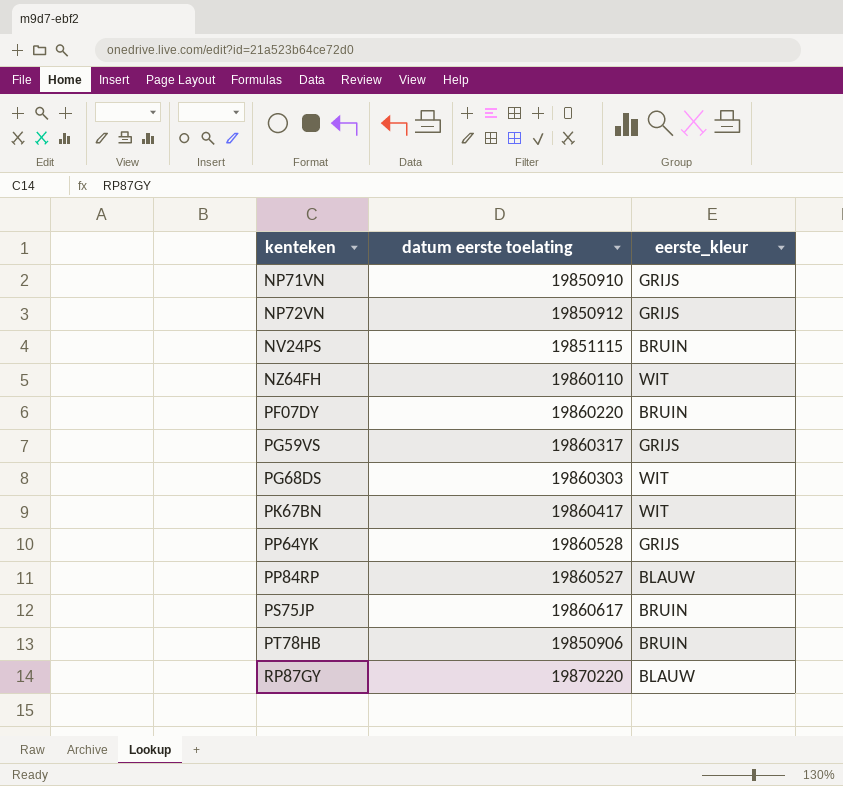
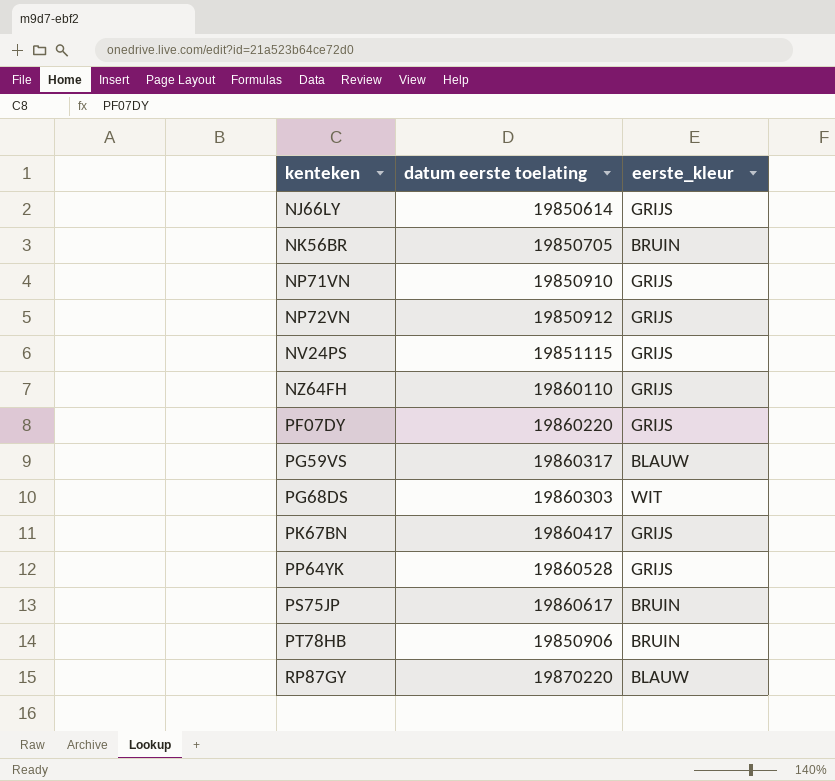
row PP84RP: 19860527 | BLAUW -> none
row NJ66LY: none -> 19850614 | GRIJS
row NK56BR: none -> 19850705 | BRUIN
NV24PS | eerste_kleur: BRUIN -> GRIJS
NZ64FH | eerste_kleur: WIT -> GRIJS
PF07DY | eerste_kleur: BRUIN -> GRIJS
PG59VS | eerste_kleur: GRIJS -> BLAUW
PK67BN | eerste_kleur: WIT -> GRIJS

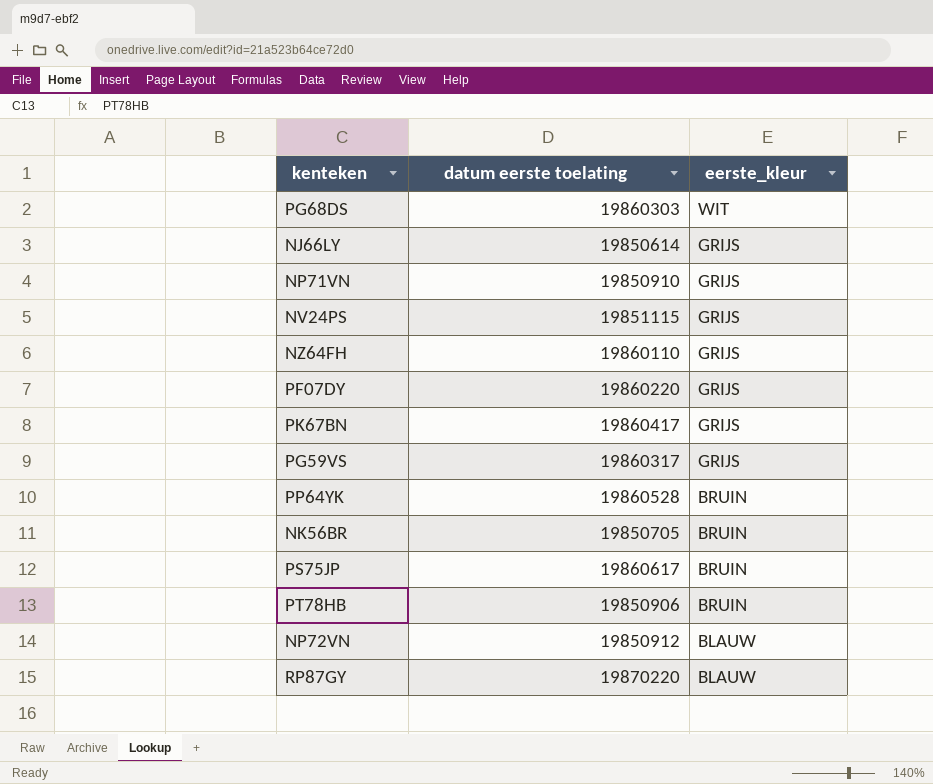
row order: kenteken ascending -> eerste_kleur descending
PG59VS | eerste_kleur: BLAUW -> GRIJS
PP64YK | eerste_kleur: GRIJS -> BRUIN
NP72VN | eerste_kleur: GRIJS -> BLAUW

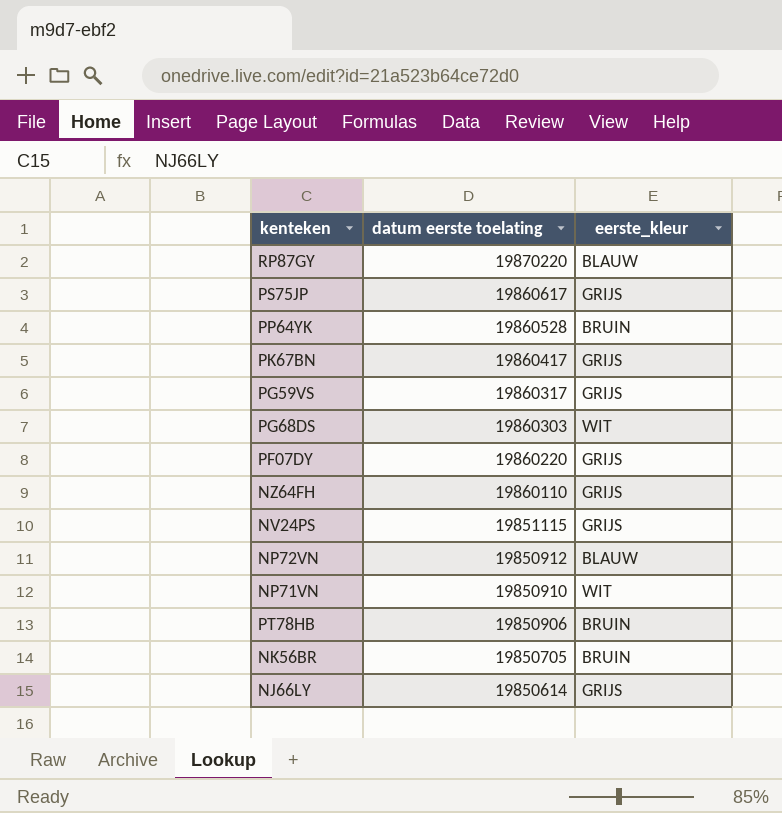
row order: eerste_kleur descending -> datum eerste toelating descending
PS75JP | eerste_kleur: BRUIN -> GRIJS
NP71VN | eerste_kleur: GRIJS -> WIT

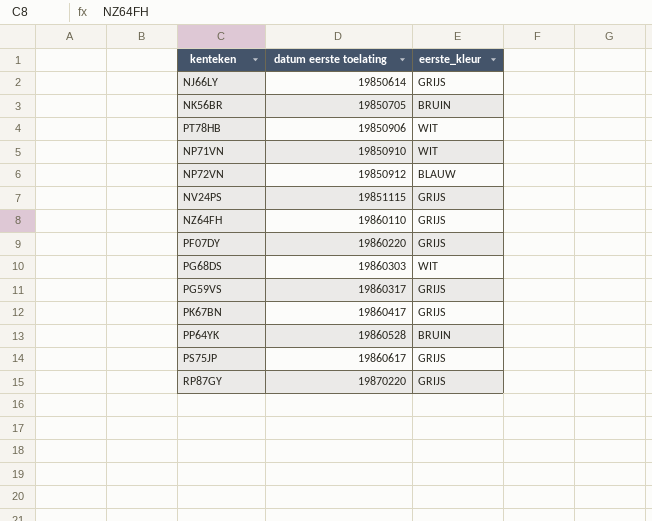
row order: datum eerste toelating descending -> datum eerste toelating ascending
PT78HB | eerste_kleur: BRUIN -> WIT
RP87GY | eerste_kleur: BLAUW -> GRIJS

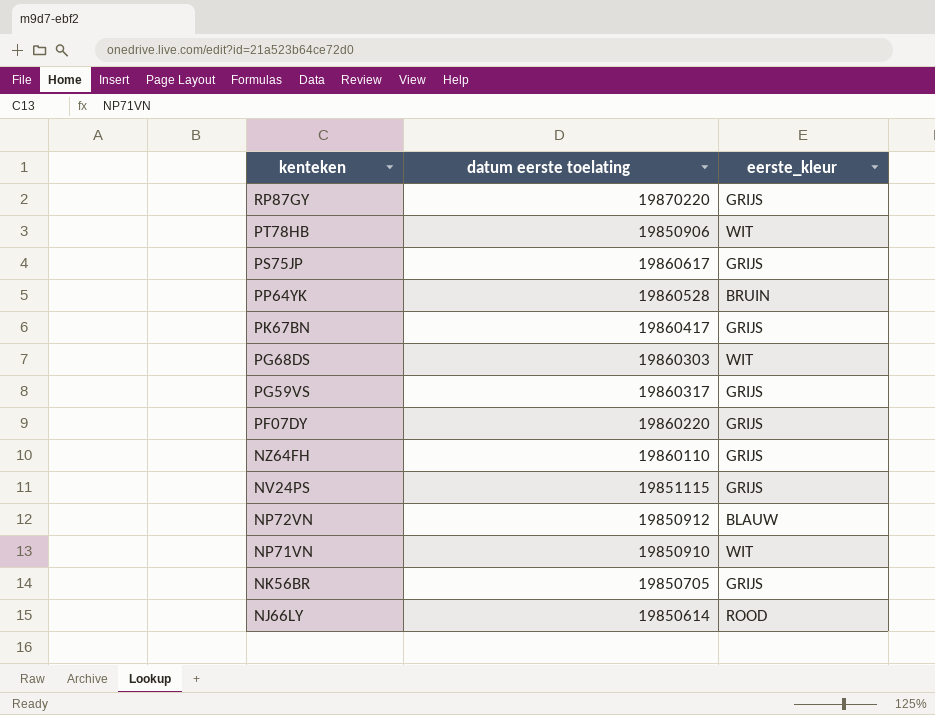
row order: datum eerste toelating ascending -> kenteken descending
NK56BR | eerste_kleur: BRUIN -> GRIJS
NJ66LY | eerste_kleur: GRIJS -> ROOD

